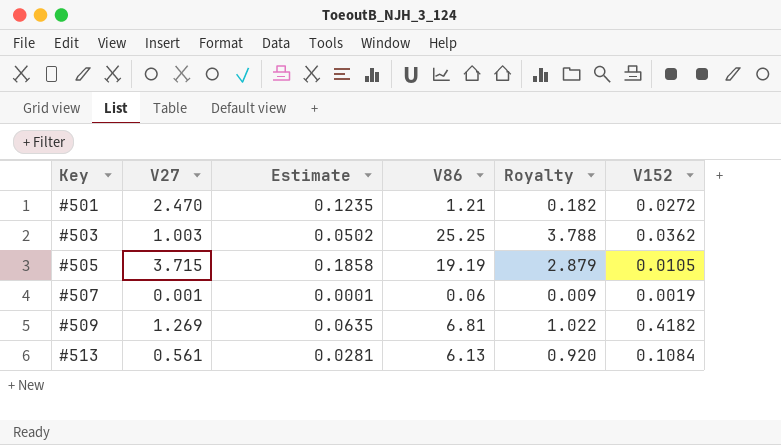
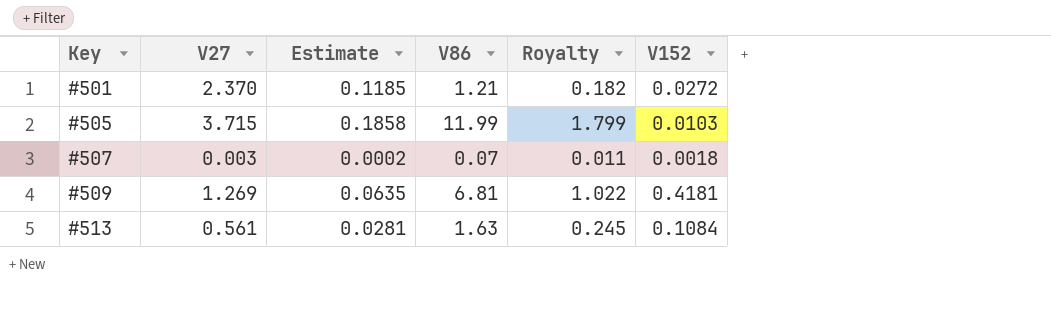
row #503: 1.003 | 0.0502 | 25.25 | 3.788 | 0.0362 -> none
#501 | V27: 2.470 -> 2.370
#501 | Estimate: 0.1235 -> 0.1185
#505 | V86: 19.19 -> 11.99
#505 | Royalty: 2.879 -> 1.799
#505 | V152: 0.0105 -> 0.0103
#507 | V27: 0.001 -> 0.003
#507 | Estimate: 0.0001 -> 0.0002
#507 | V86: 0.06 -> 0.07
#507 | Royalty: 0.009 -> 0.011
#507 | V152: 0.0019 -> 0.0018
#509 | V152: 0.4182 -> 0.4181
#513 | V86: 6.13 -> 1.63
#513 | Royalty: 0.920 -> 0.245

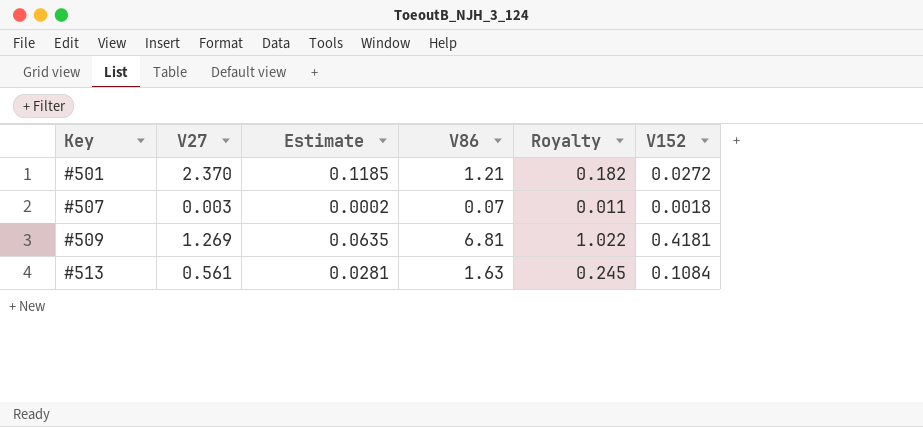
row #505: 3.715 | 0.1858 | 11.99 | 1.799 | 0.0103 -> none

